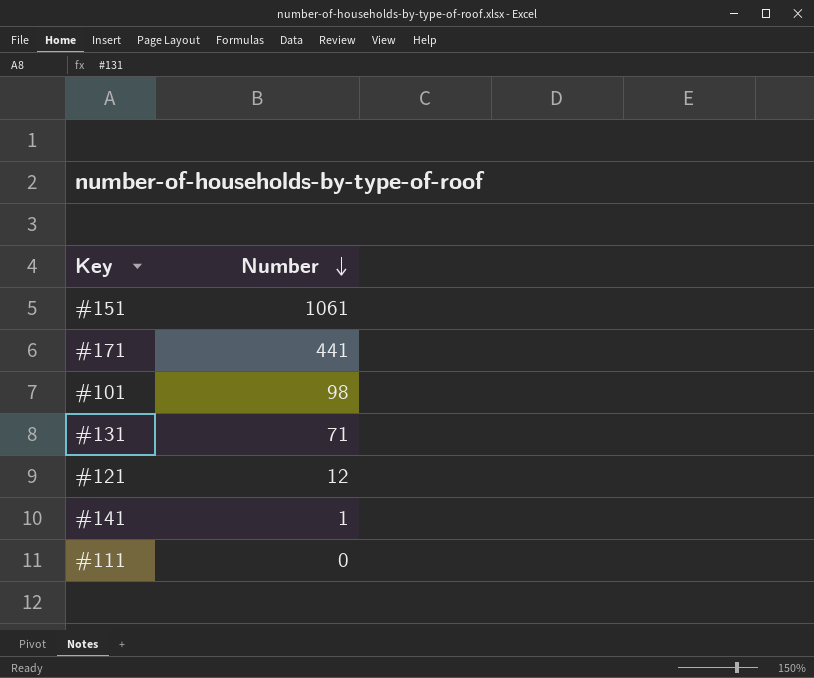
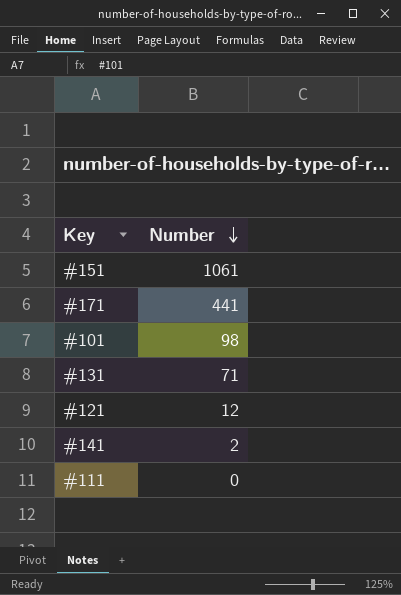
#141 | Number: 1 -> 2

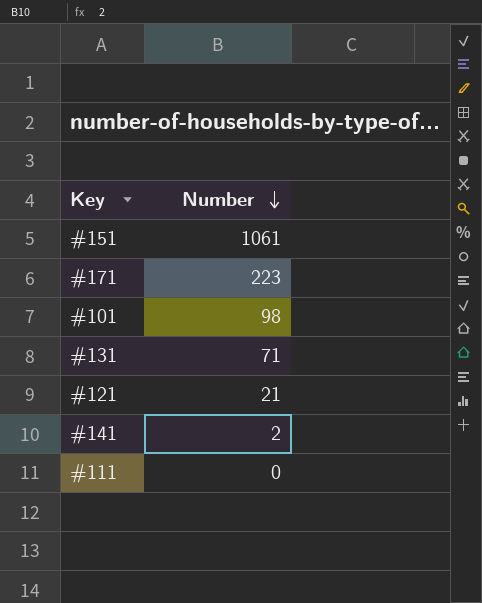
#171 | Number: 441 -> 223
#121 | Number: 12 -> 21

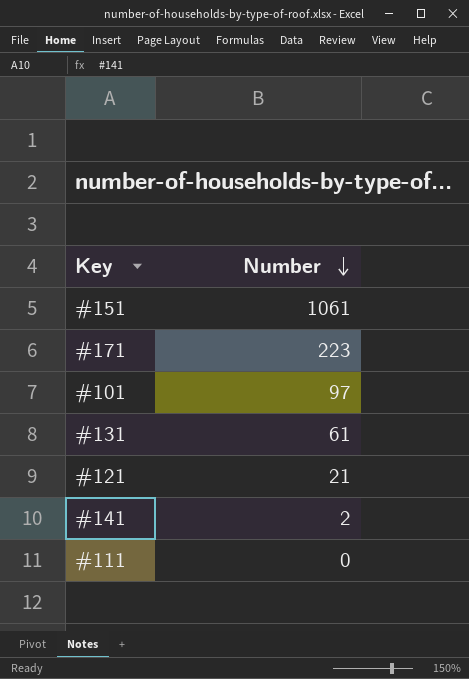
#101 | Number: 98 -> 97
#131 | Number: 71 -> 61

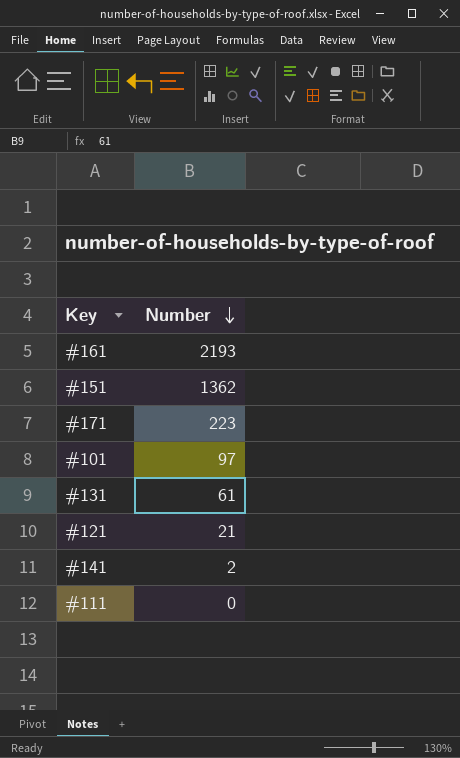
row #161: none -> 2193
#151 | Number: 1061 -> 1362

